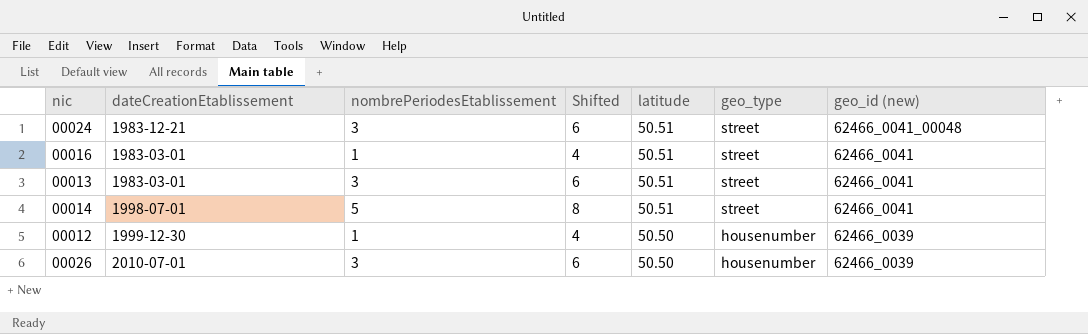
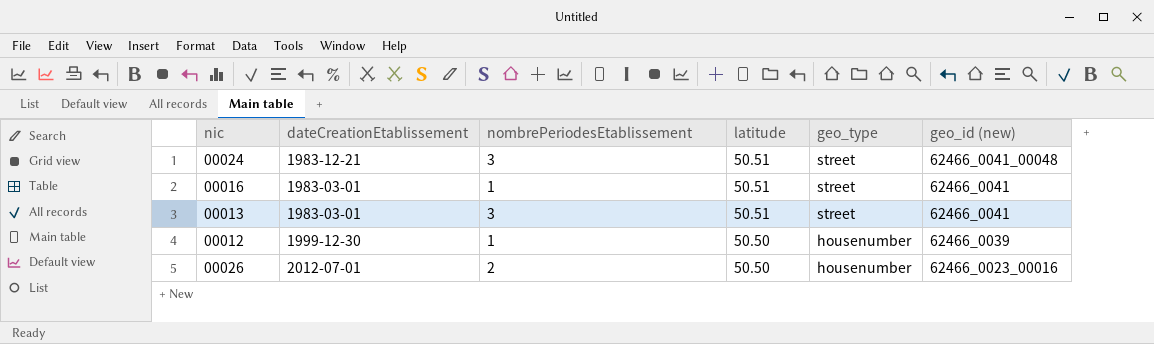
column Shifted | formula: [nombrePeriodesEtablissement] + 3 -> none
row 00014: 1998-07-01 | 5 | 8 | 50.51 | street | 62466_0041 -> none
00026 | dateCreationEtablissement: 2010-07-01 -> 2012-07-01
00026 | nombrePeriodesEtablissement: 3 -> 2
00026 | geo_id (new): 62466_0039 -> 62466_0023_00016

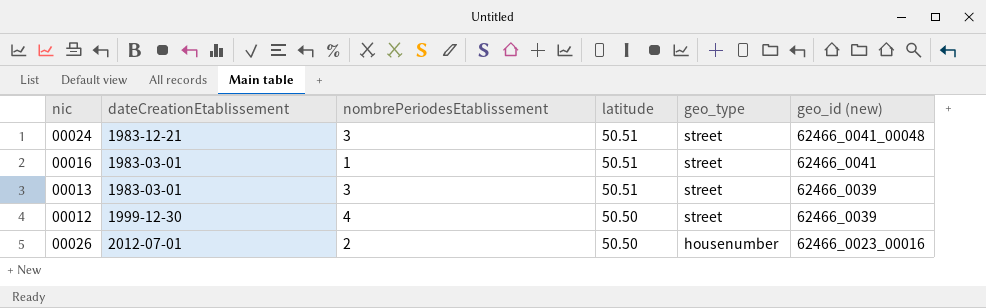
00013 | geo_id (new): 62466_0041 -> 62466_0039
00012 | nombrePeriodesEtablissement: 1 -> 4
00012 | geo_type: housenumber -> street

